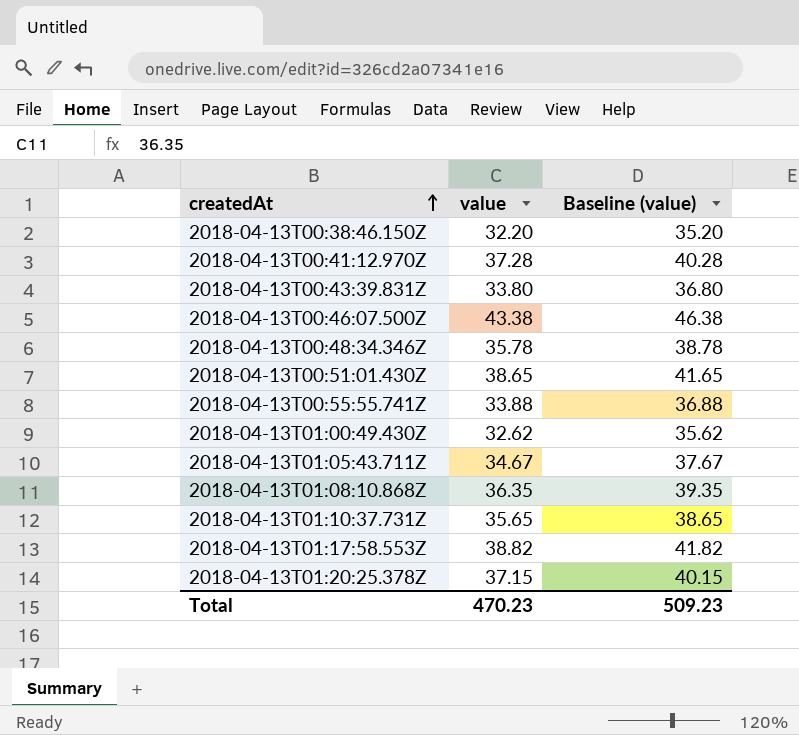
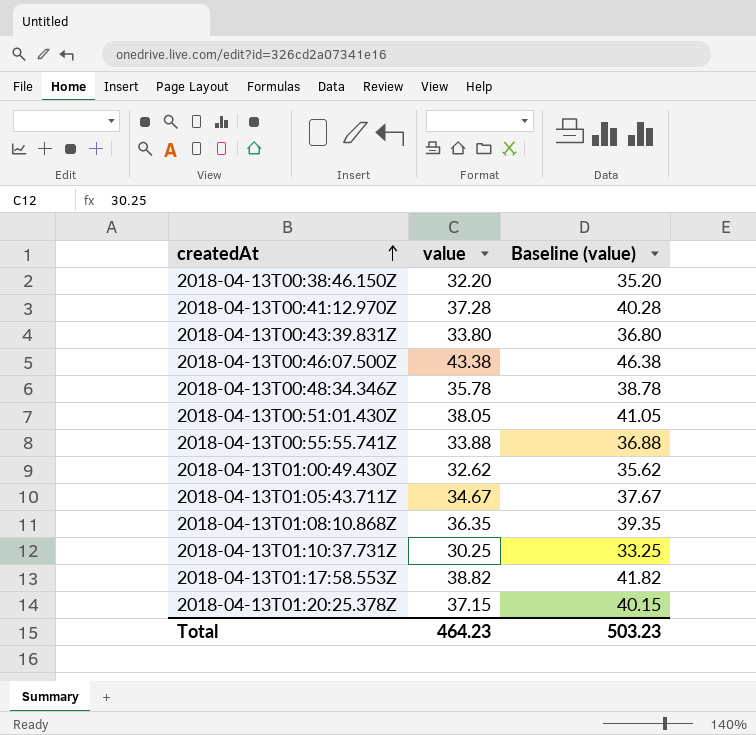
2018-04-13T00:51:01.430Z | value: 38.65 -> 38.05
2018-04-13T00:51:01.430Z | Baseline (value): 41.65 -> 41.05
2018-04-13T01:10:37.731Z | value: 35.65 -> 30.25
2018-04-13T01:10:37.731Z | Baseline (value): 38.65 -> 33.25
Total | value: 470.23 -> 464.23
Total | Baseline (value): 509.23 -> 503.23

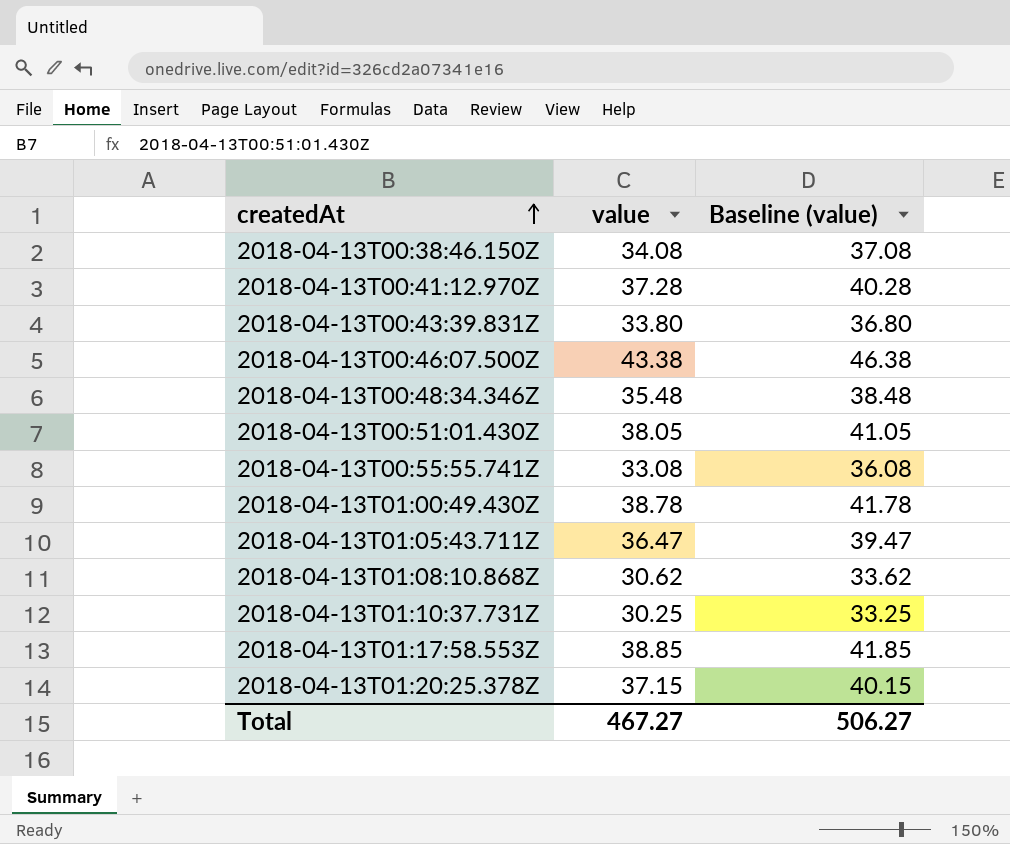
2018-04-13T00:38:46.150Z | value: 32.20 -> 34.08
2018-04-13T00:38:46.150Z | Baseline (value): 35.20 -> 37.08
2018-04-13T00:48:34.346Z | value: 35.78 -> 35.48
2018-04-13T00:48:34.346Z | Baseline (value): 38.78 -> 38.48
2018-04-13T00:55:55.741Z | value: 33.88 -> 33.08
2018-04-13T00:55:55.741Z | Baseline (value): 36.88 -> 36.08
2018-04-13T01:00:49.430Z | value: 32.62 -> 38.78
2018-04-13T01:00:49.430Z | Baseline (value): 35.62 -> 41.78
2018-04-13T01:05:43.711Z | value: 34.67 -> 36.47
2018-04-13T01:05:43.711Z | Baseline (value): 37.67 -> 39.47
2018-04-13T01:08:10.868Z | value: 36.35 -> 30.62
2018-04-13T01:08:10.868Z | Baseline (value): 39.35 -> 33.62
2018-04-13T01:17:58.553Z | value: 38.82 -> 38.85
2018-04-13T01:17:58.553Z | Baseline (value): 41.82 -> 41.85
Total | value: 464.23 -> 467.27
Total | Baseline (value): 503.23 -> 506.27

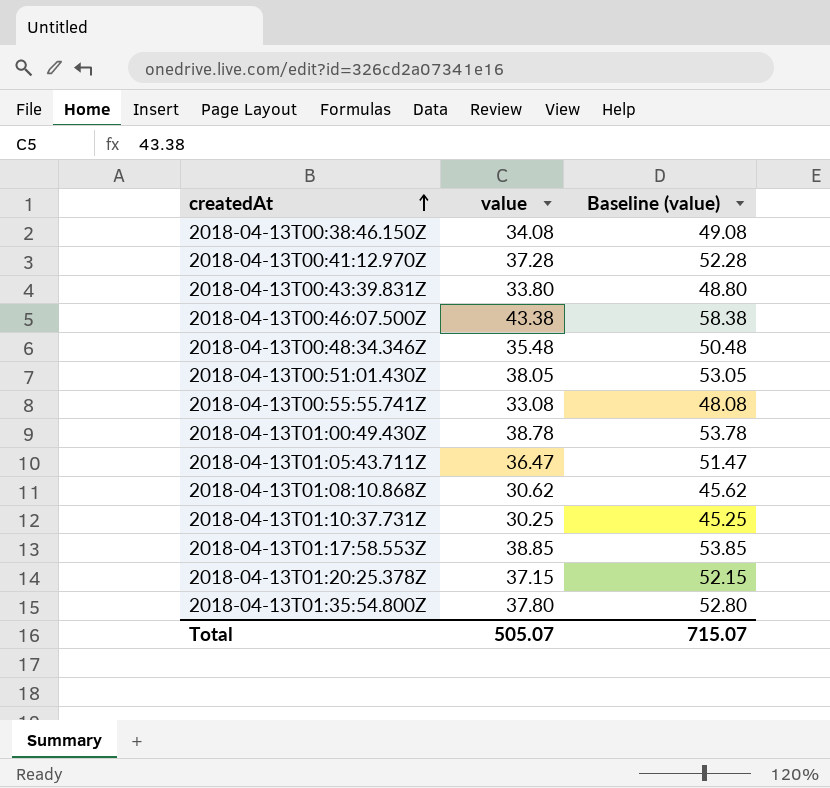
column Baseline (value) | formula: [value] + 3 -> [value] + 15
row 2018-04-13T01:35:54.800Z: none -> 37.80 | 52.80
Total | value: 467.27 -> 505.07
Total | Baseline (value): 506.27 -> 715.07

